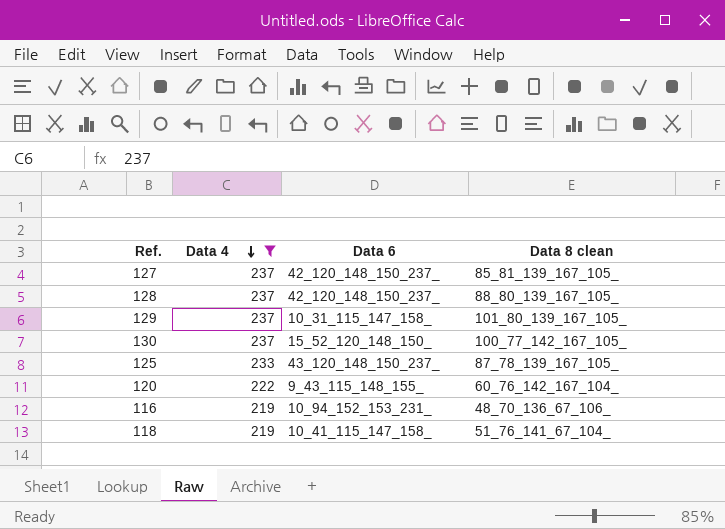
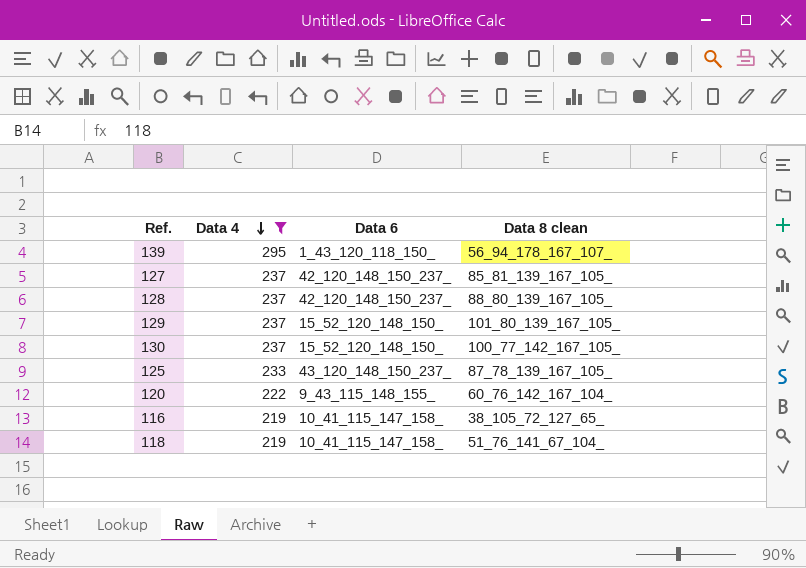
row 139: none -> 295 | 1_43_120_118_150_ | 56_94_178_167_107_
129 | Data 6: 10_31_115_147_158_ -> 15_52_120_148_150_
116 | Data 6: 10_94_152_153_231_ -> 10_41_115_147_158_
116 | Data 8 clean: 48_70_136_67_106_ -> 38_105_72_127_65_

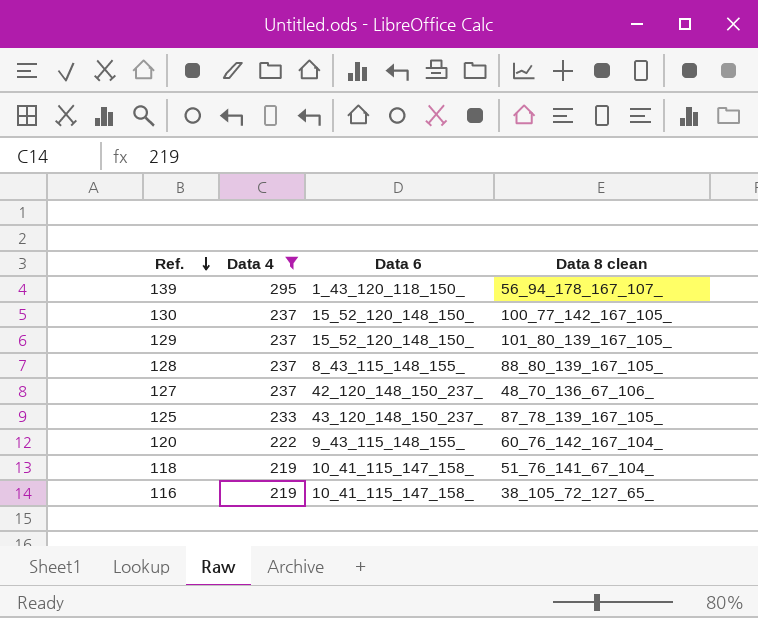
row order: Data 4 descending -> Ref. descending
128 | Data 6: 42_120_148_150_237_ -> 8_43_115_148_155_
127 | Data 8 clean: 85_81_139_167_105_ -> 48_70_136_67_106_

